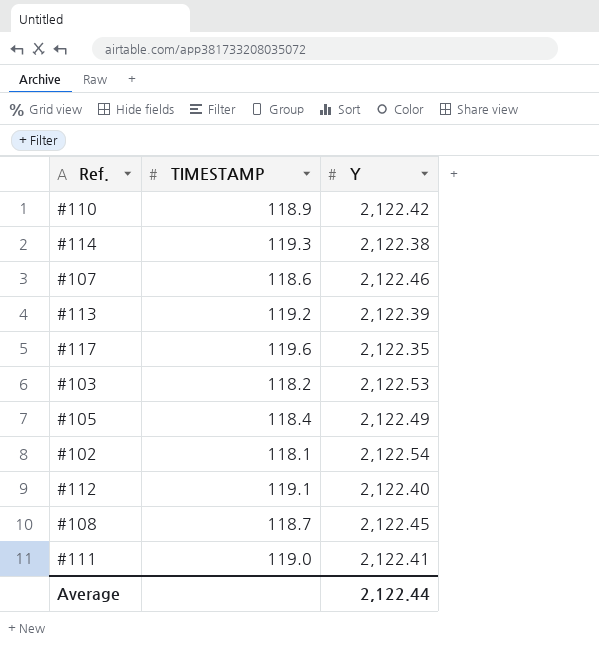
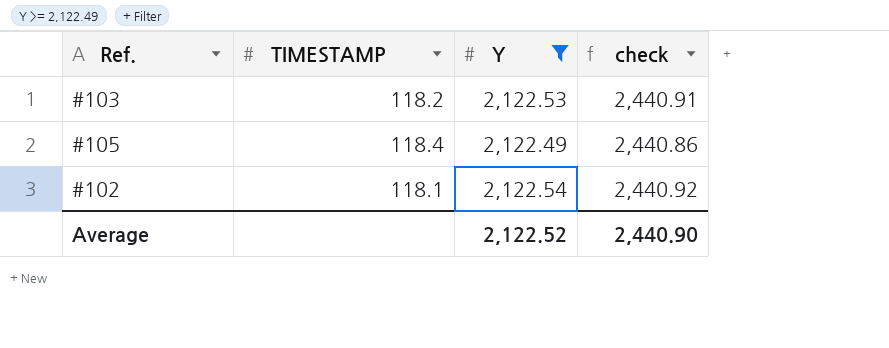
filter: none -> Y >= 2,122.49
column check | formula: none -> [Y] * 1.15
Average | Y: 2,122.44 -> 2,122.52

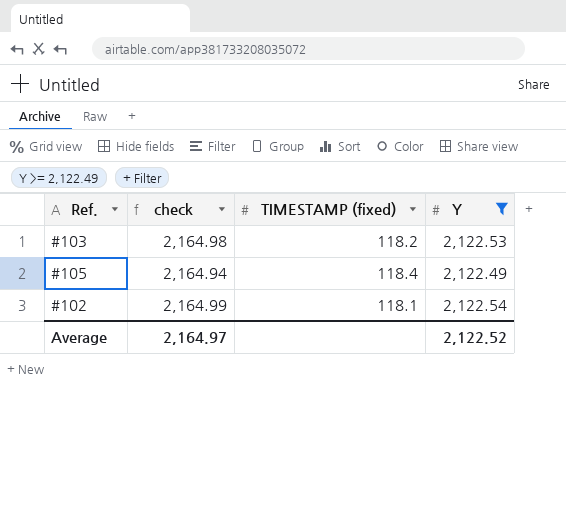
column check | formula: [Y] * 1.15 -> [Y] * 1.02
column check | position: 4 -> 2
column name: TIMESTAMP -> TIMESTAMP (fixed)
Average | check: 2,440.90 -> 2,164.97

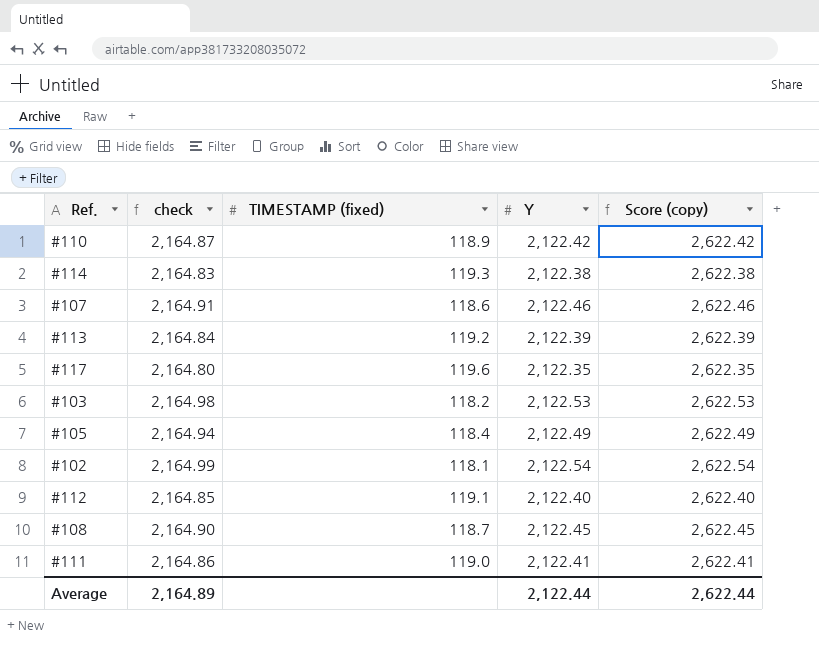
filter: Y >= 2,122.49 -> none
column Score (copy) | formula: none -> [Y] + 500
Average | check: 2,164.97 -> 2,164.89
Average | Y: 2,122.52 -> 2,122.44

